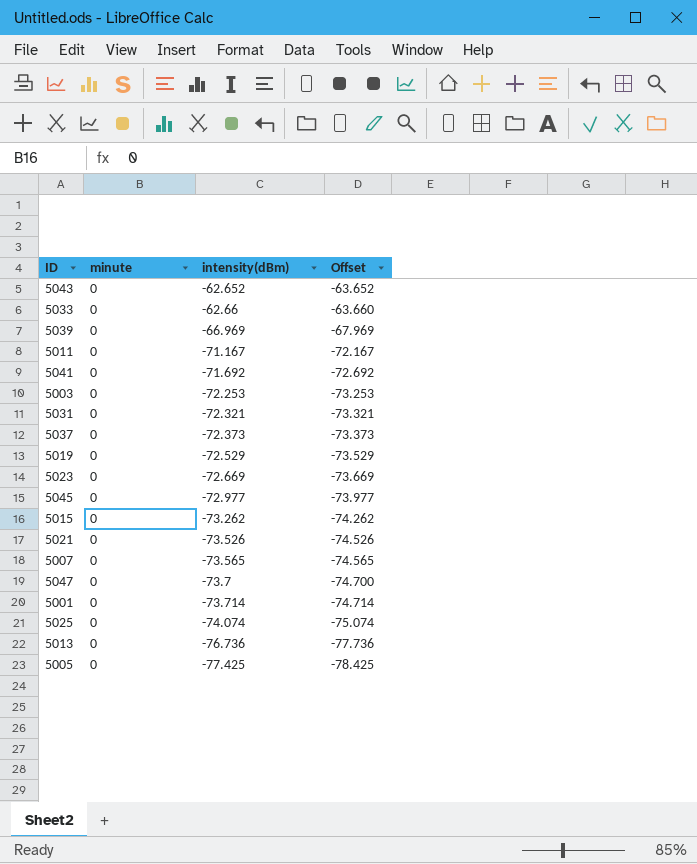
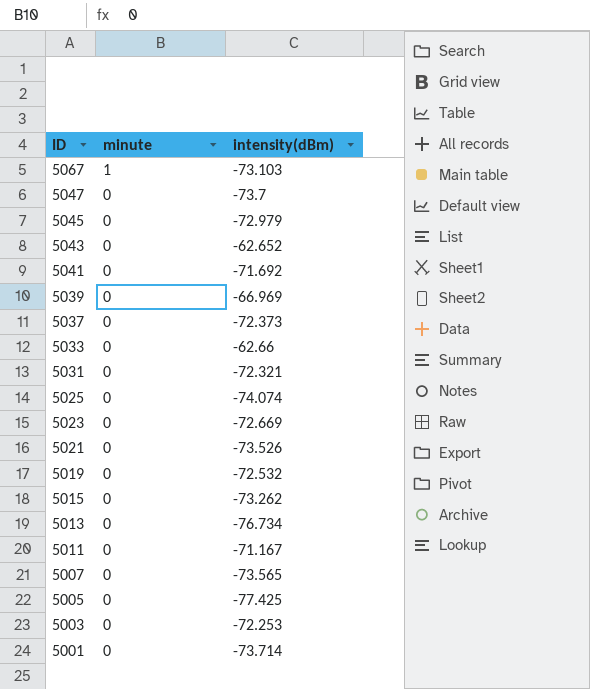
row order: intensity(dBm) descending -> ID descending
column Offset | formula: [intensity(dBm)] - 1 -> none
row 5067: none -> 1 | -73.103
5045 | intensity(dBm): -72.977 -> -72.979
5019 | intensity(dBm): -72.529 -> -72.532
5013 | intensity(dBm): -76.736 -> -76.734

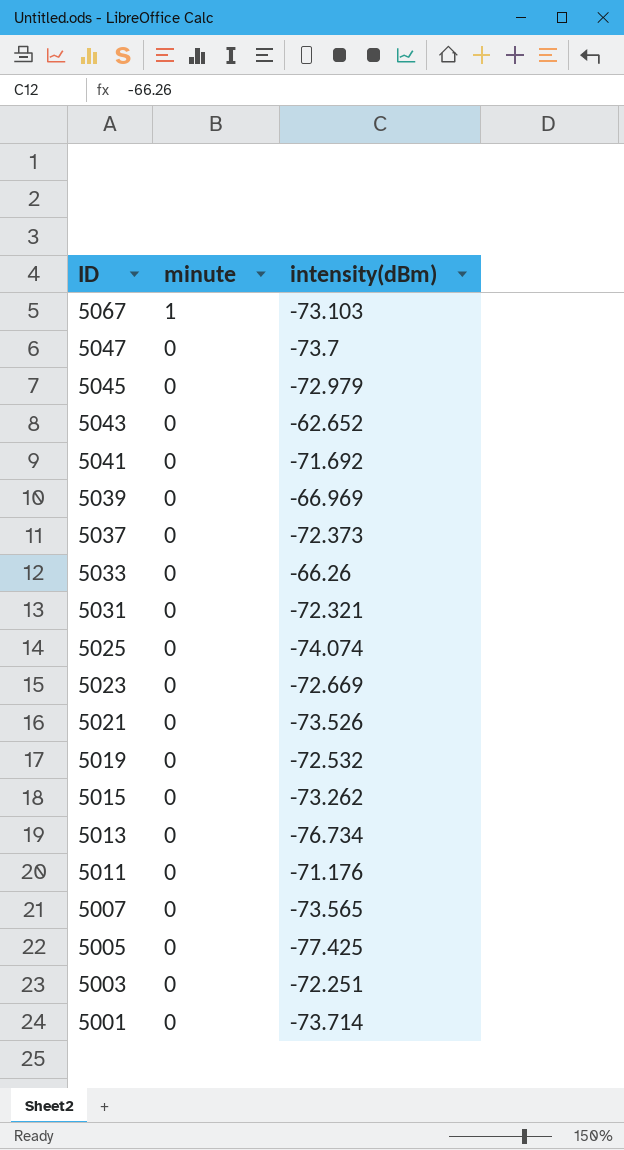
5033 | intensity(dBm): -62.66 -> -66.26
5011 | intensity(dBm): -71.167 -> -71.176
5003 | intensity(dBm): -72.253 -> -72.251

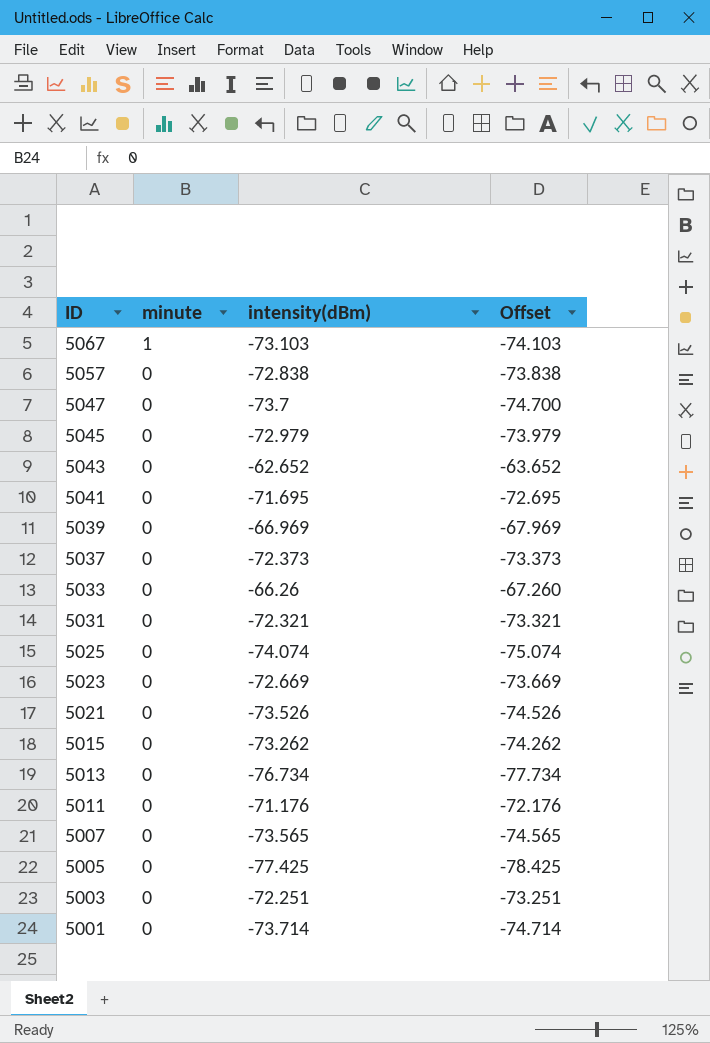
column Offset | formula: none -> [intensity(dBm)] - 1
row 5019: 0 | -72.532 -> none
row 5057: none -> 0 | -72.838 | -73.838
5041 | intensity(dBm): -71.692 -> -71.695

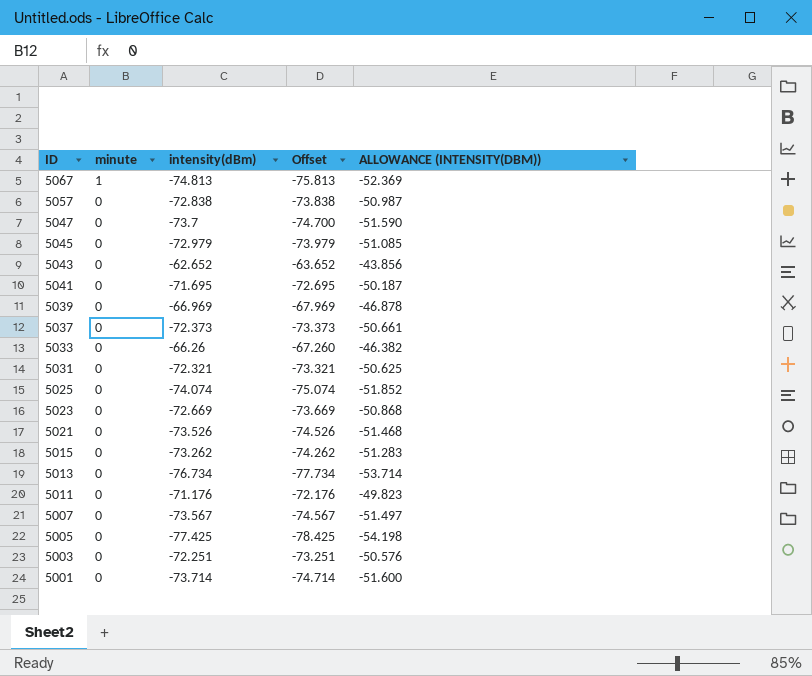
column ALLOWANCE (INTENSITY(DBM)) | formula: none -> [intensity(dBm)] * 0.7
5067 | intensity(dBm): -73.103 -> -74.813
5067 | Offset: -74.103 -> -75.813
5007 | intensity(dBm): -73.565 -> -73.567
5007 | Offset: -74.565 -> -74.567

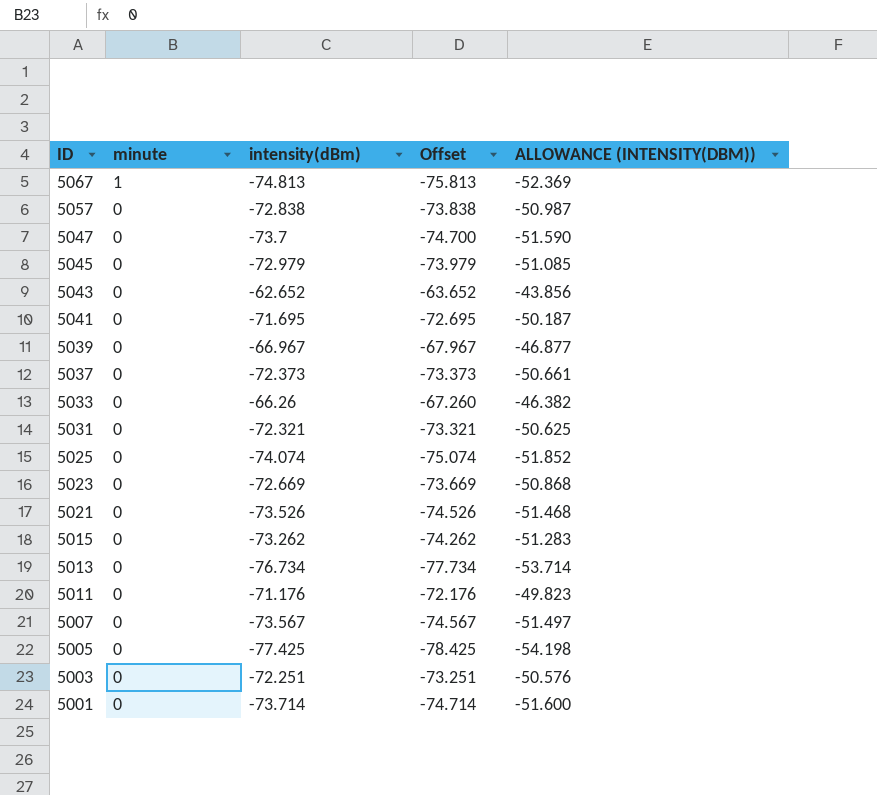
5039 | intensity(dBm): -66.969 -> -66.967
5039 | Offset: -67.969 -> -67.967
5039 | ALLOWANCE (INTENSITY(DBM)): -46.878 -> -46.877

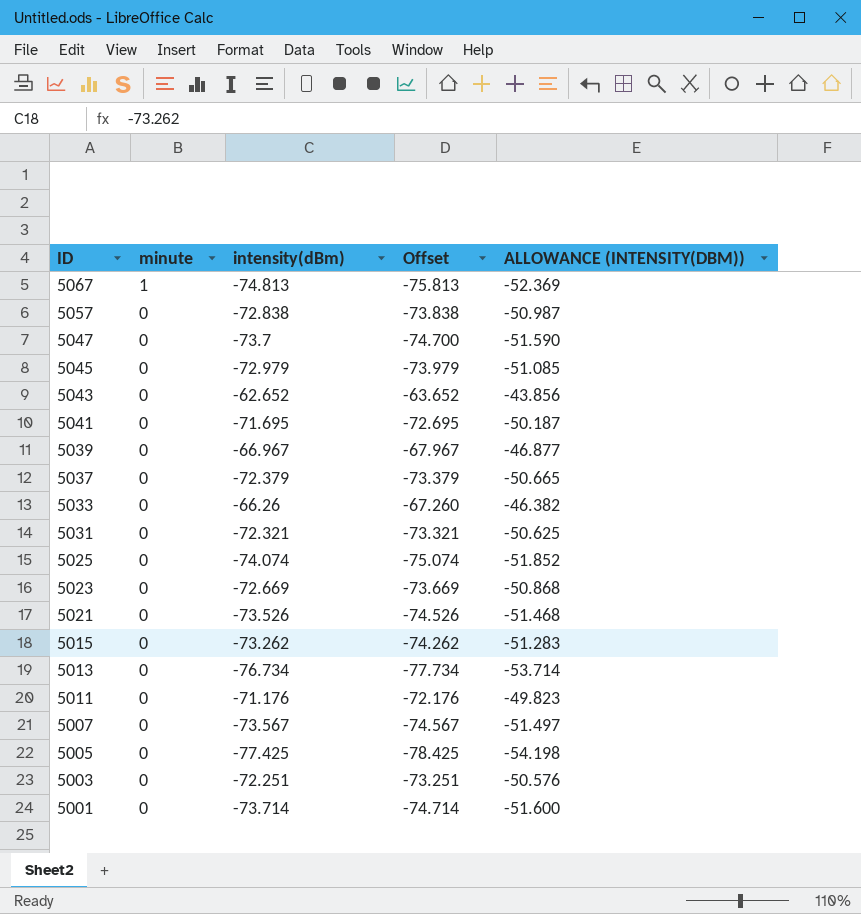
5037 | intensity(dBm): -72.373 -> -72.379
5037 | Offset: -73.373 -> -73.379
5037 | ALLOWANCE (INTENSITY(DBM)): -50.661 -> -50.665

